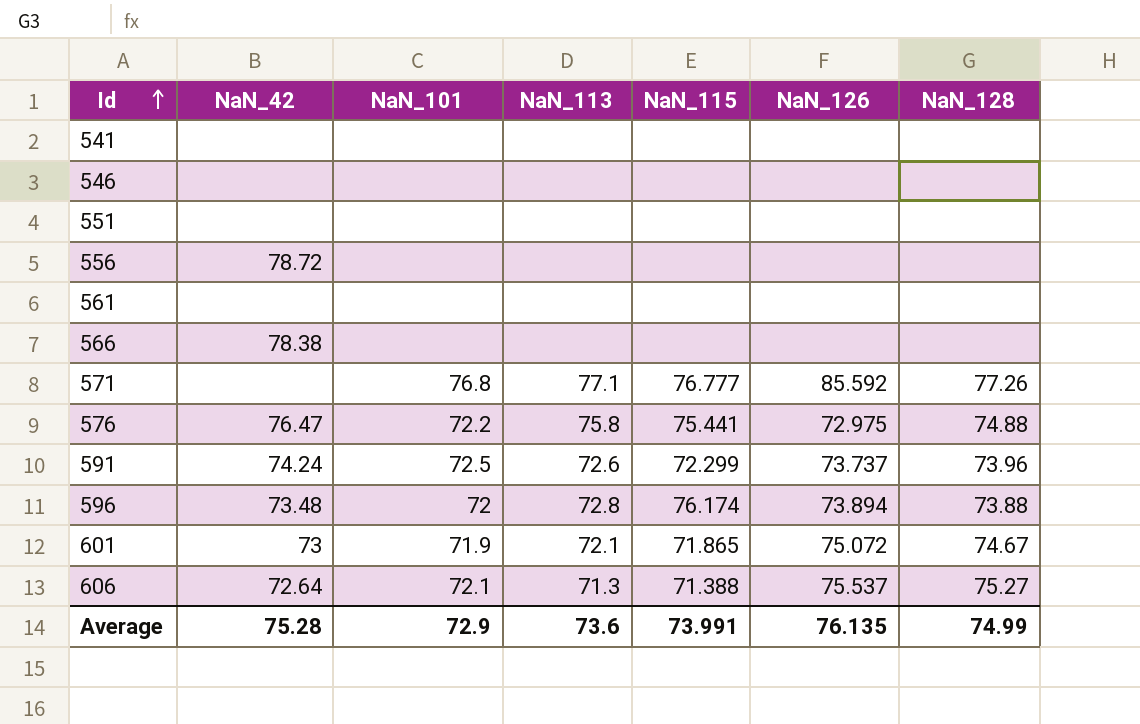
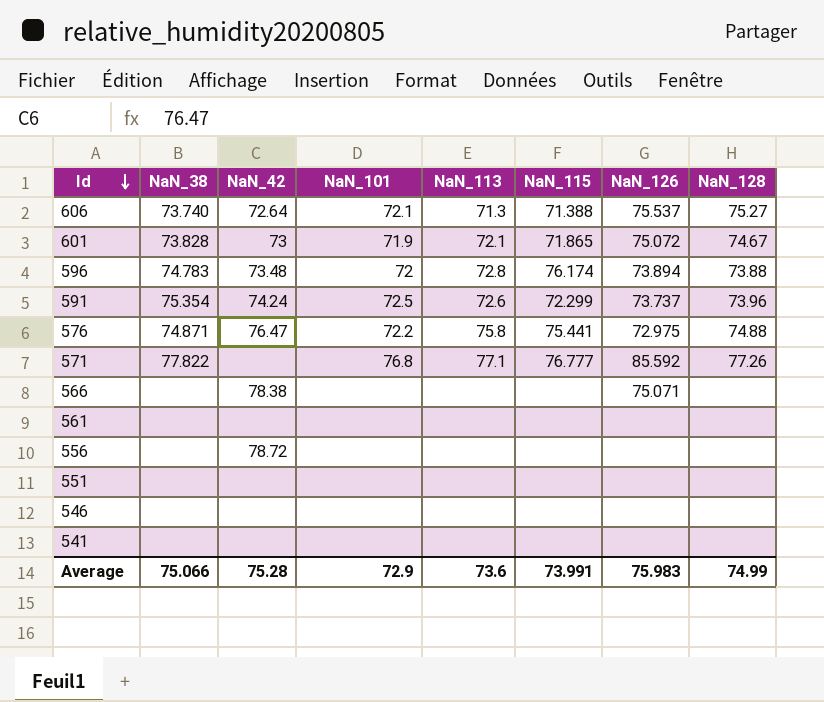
row order: Id ascending -> Id descending
column NaN_38 | position: none -> 2
566 | NaN_126: none -> 75.071
Average | NaN_126: 76.135 -> 75.983

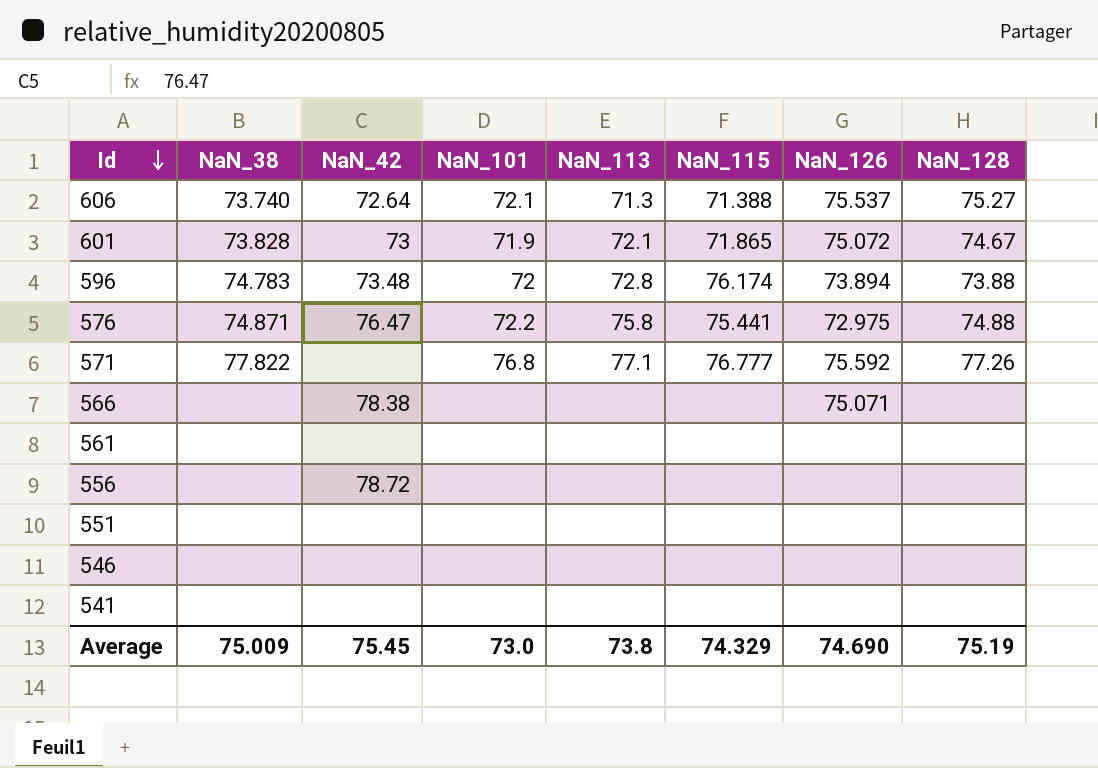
row 591: 75.354 | 74.24 | 72.5 | 72.6 | 72.299 | 73.737 | 73.96 -> none
571 | NaN_126: 85.592 -> 75.592
Average | NaN_38: 75.066 -> 75.009
Average | NaN_42: 75.28 -> 75.45
Average | NaN_101: 72.9 -> 73.0
Average | NaN_113: 73.6 -> 73.8
Average | NaN_115: 73.991 -> 74.329
Average | NaN_126: 75.983 -> 74.690
Average | NaN_128: 74.99 -> 75.19

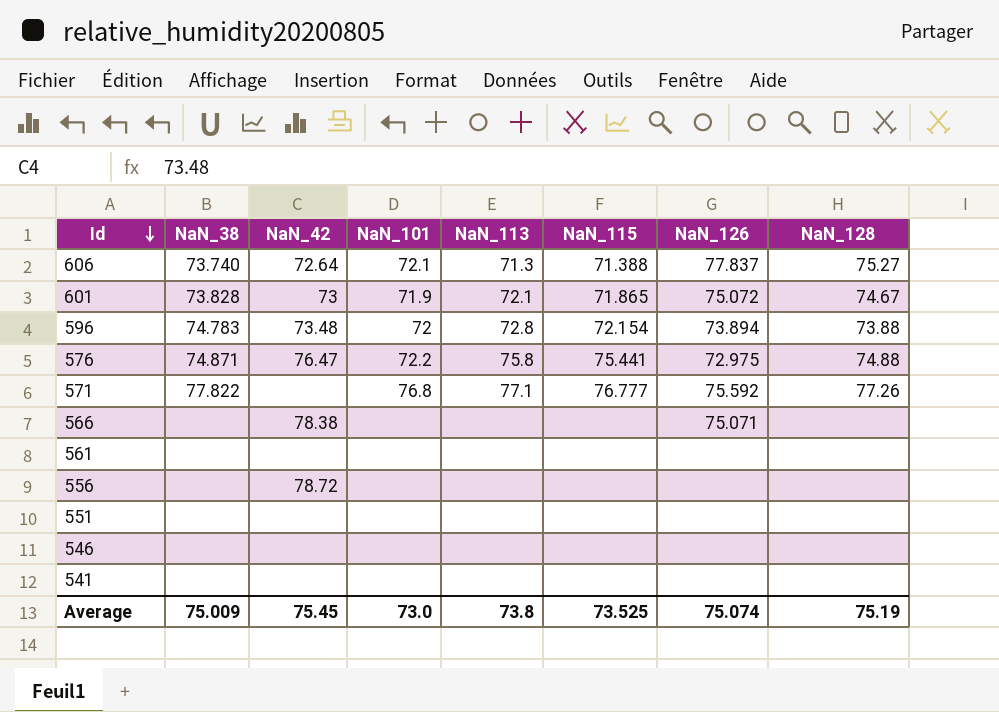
606 | NaN_126: 75.537 -> 77.837
596 | NaN_115: 76.174 -> 72.154
Average | NaN_115: 74.329 -> 73.525
Average | NaN_126: 74.690 -> 75.074

